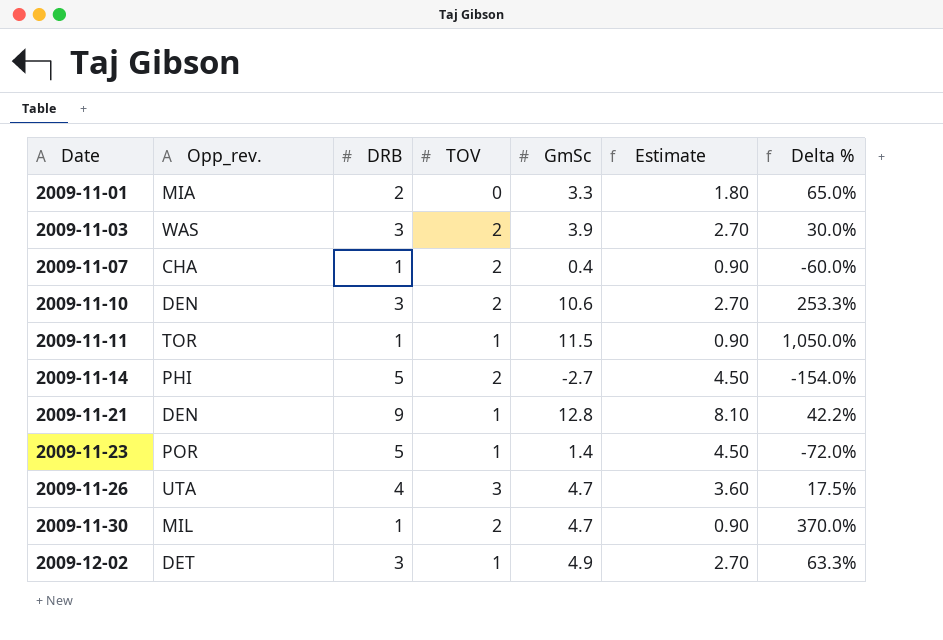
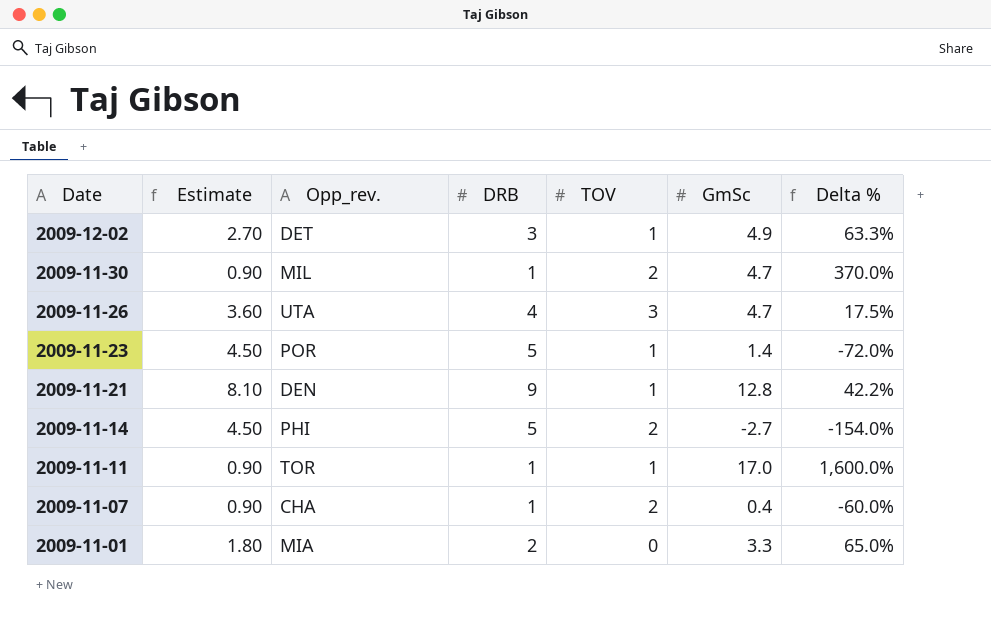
row order: Date ascending -> Date descending
column Estimate | position: 6 -> 2
row 2009-11-03: WAS | 3 | 2 | 3.9 | 2.70 | 30.0% -> none
row 2009-11-10: DEN | 3 | 2 | 10.6 | 2.70 | 253.3% -> none
2009-11-11 | GmSc: 11.5 -> 17.0
2009-11-11 | Delta %: 1,050.0% -> 1,600.0%

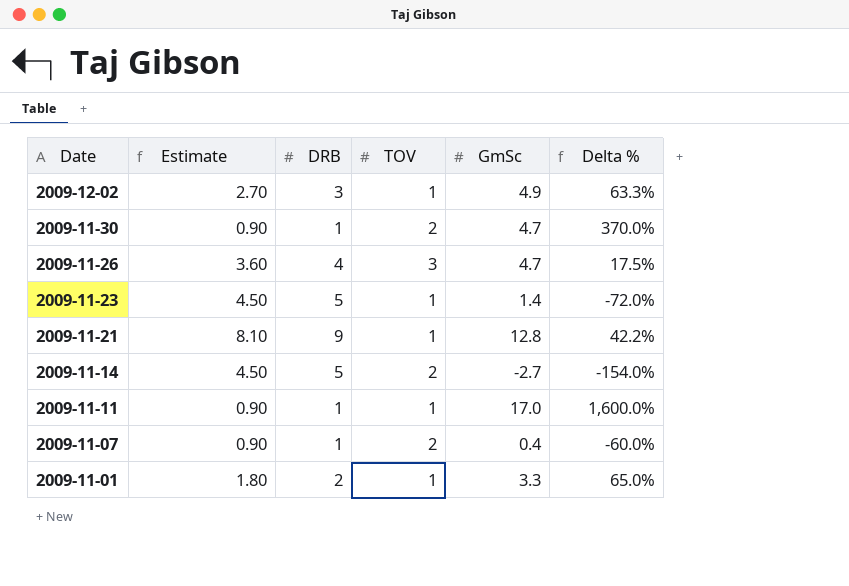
column Opp_rev. | position: 3 -> none
2009-11-01 | TOV: 0 -> 1

